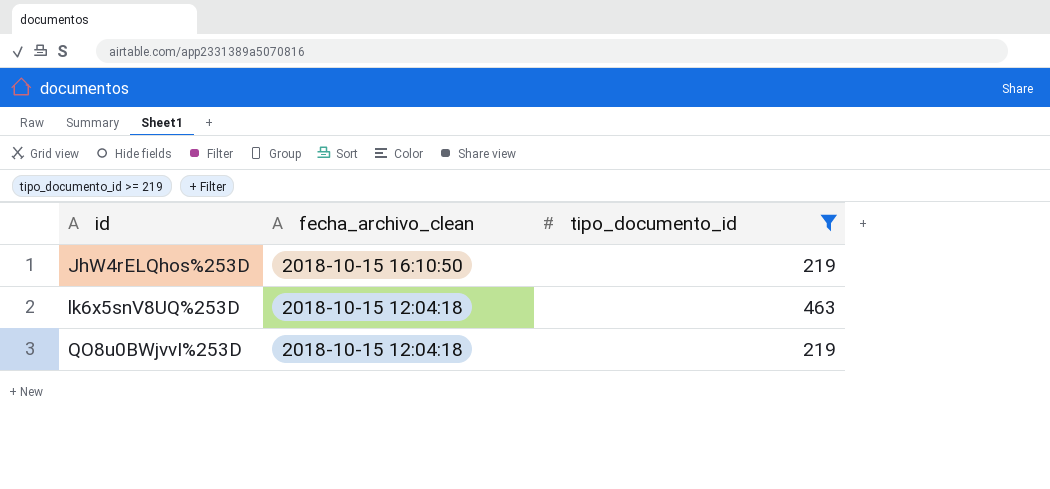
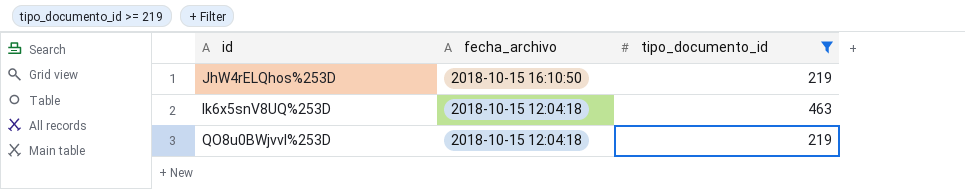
column name: fecha_archivo_clean -> fecha_archivo

